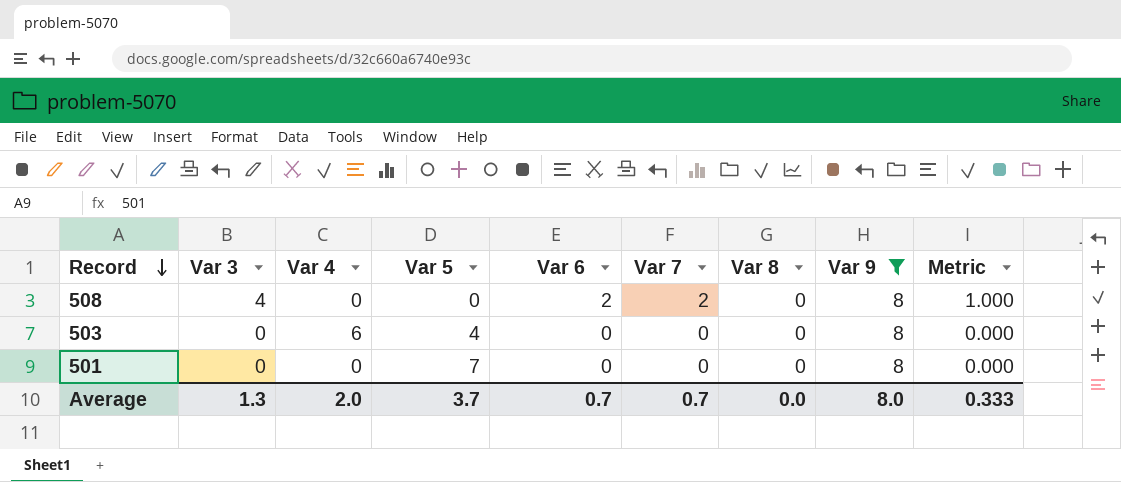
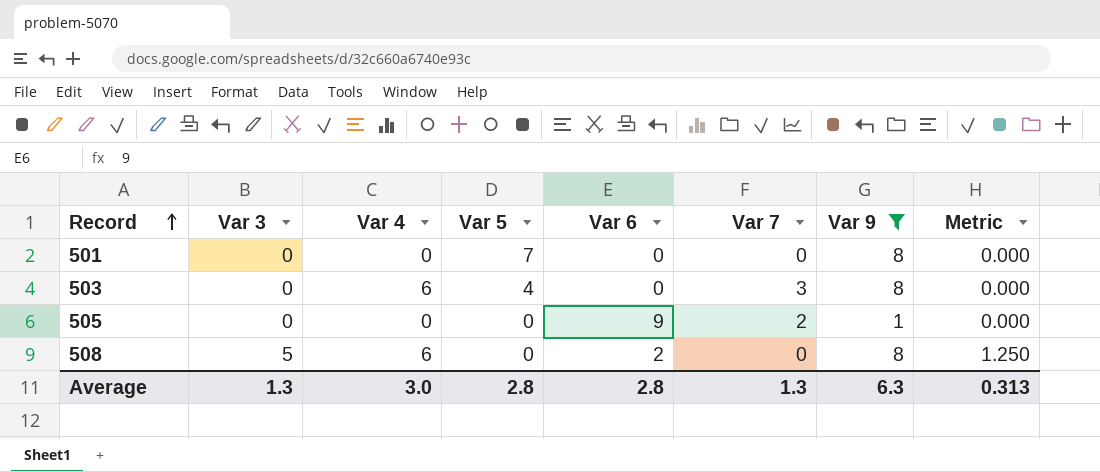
row order: Record descending -> Record ascending
column Var 8 | position: 7 -> none
503 | Var 7: 0 -> 3
row 505: none -> 0 | 0 | 0 | 9 | 2 | 1 | 0.000
508 | Var 3: 4 -> 5
508 | Var 4: 0 -> 6
508 | Var 7: 2 -> 0
508 | Metric: 1.000 -> 1.250
Average | Var 4: 2.0 -> 3.0
Average | Var 5: 3.7 -> 2.8
Average | Var 6: 0.7 -> 2.8
Average | Var 7: 0.7 -> 1.3
Average | Var 9: 8.0 -> 6.3
Average | Metric: 0.333 -> 0.313

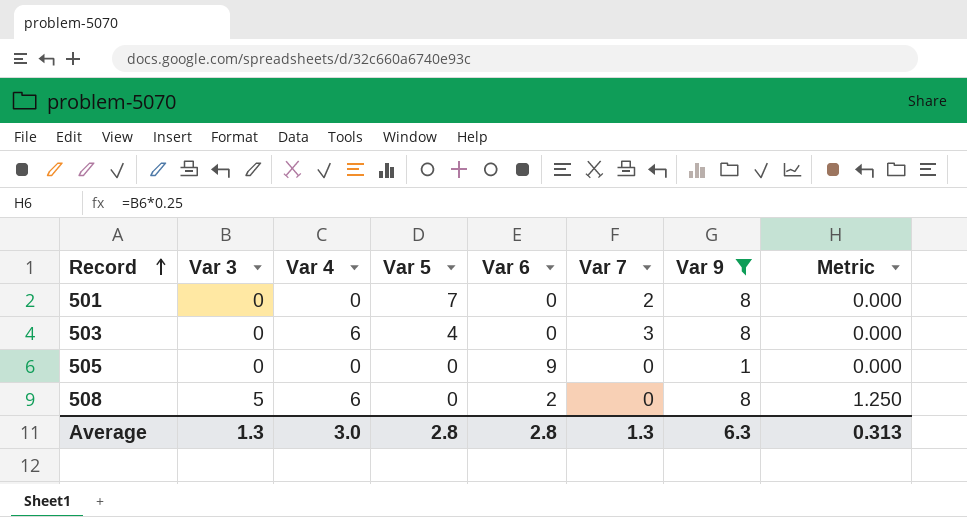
501 | Var 7: 0 -> 2
505 | Var 7: 2 -> 0

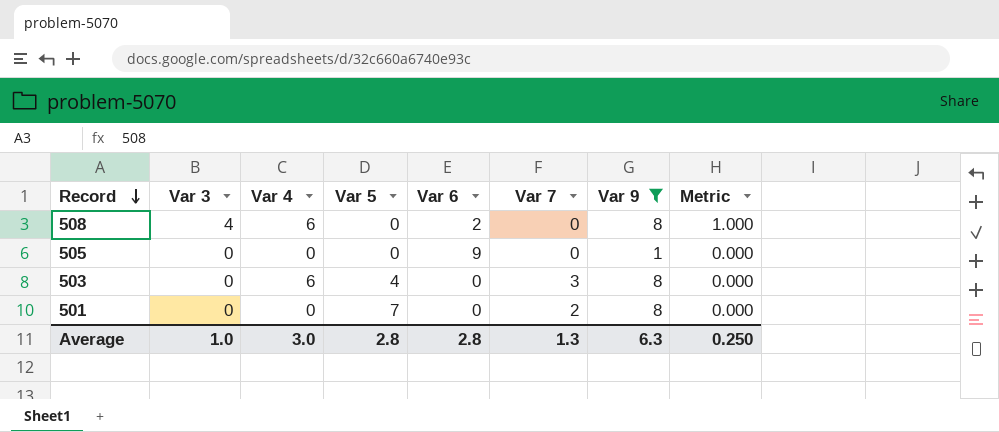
row order: Record ascending -> Record descending
508 | Var 3: 5 -> 4
508 | Metric: 1.250 -> 1.000
Average | Var 3: 1.3 -> 1.0
Average | Metric: 0.313 -> 0.250

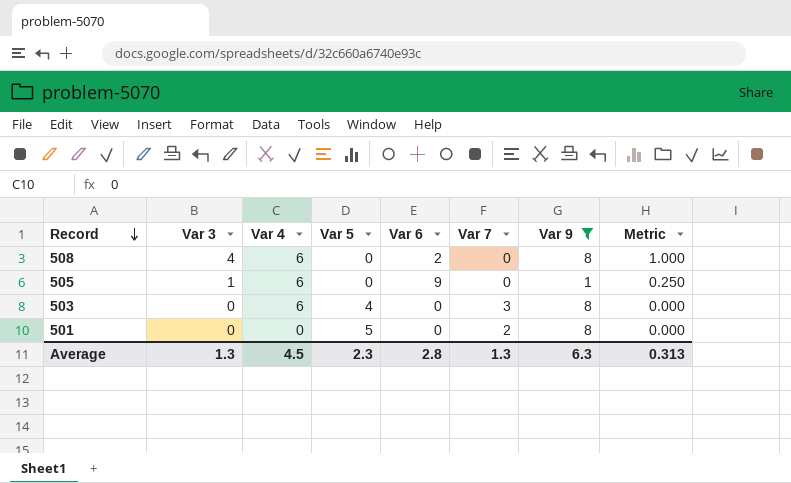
505 | Var 3: 0 -> 1
505 | Var 4: 0 -> 6
505 | Metric: 0.000 -> 0.250
501 | Var 5: 7 -> 5
Average | Var 3: 1.0 -> 1.3
Average | Var 4: 3.0 -> 4.5
Average | Var 5: 2.8 -> 2.3
Average | Metric: 0.250 -> 0.313

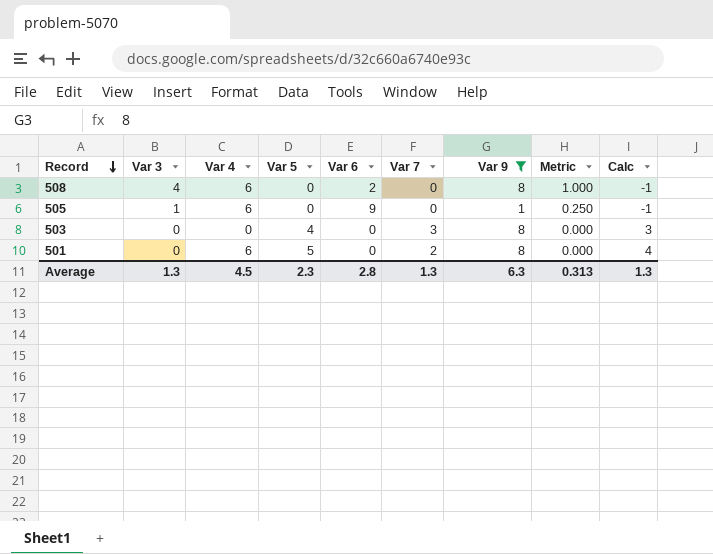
column Calc | formula: none -> [Var 5] - 1
503 | Var 4: 6 -> 0
501 | Var 4: 0 -> 6

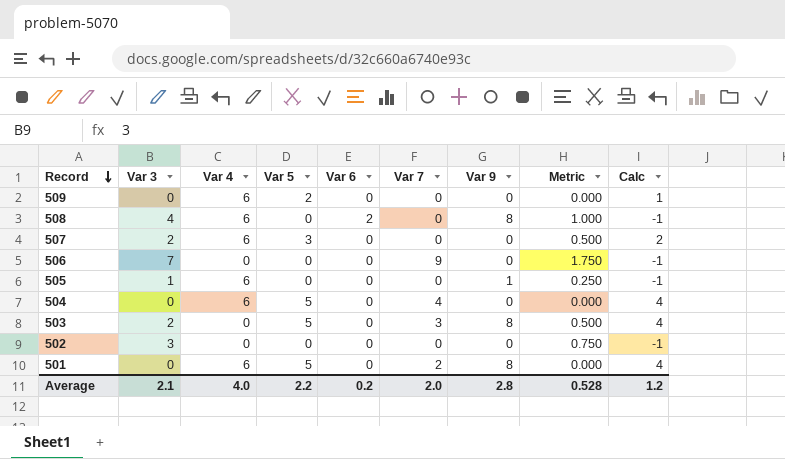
filter: Var 9 != 0 -> none
505 | Var 6: 9 -> 0
503 | Var 3: 0 -> 2
503 | Var 5: 4 -> 5
503 | Metric: 0.000 -> 0.500
503 | Calc: 3 -> 4
Average | Var 3: 1.3 -> 2.1
Average | Var 4: 4.5 -> 4.0
Average | Var 5: 2.3 -> 2.2
Average | Var 6: 2.8 -> 0.2
Average | Var 7: 1.3 -> 2.0
Average | Var 9: 6.3 -> 2.8
Average | Metric: 0.313 -> 0.528
Average | Calc: 1.3 -> 1.2

